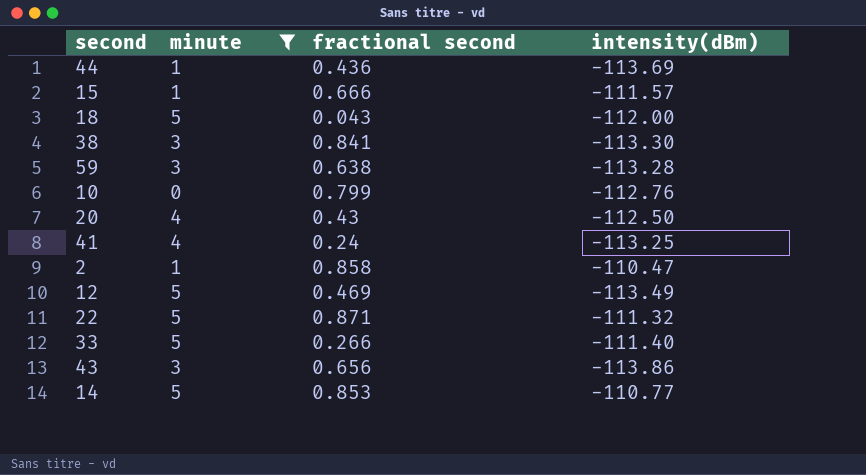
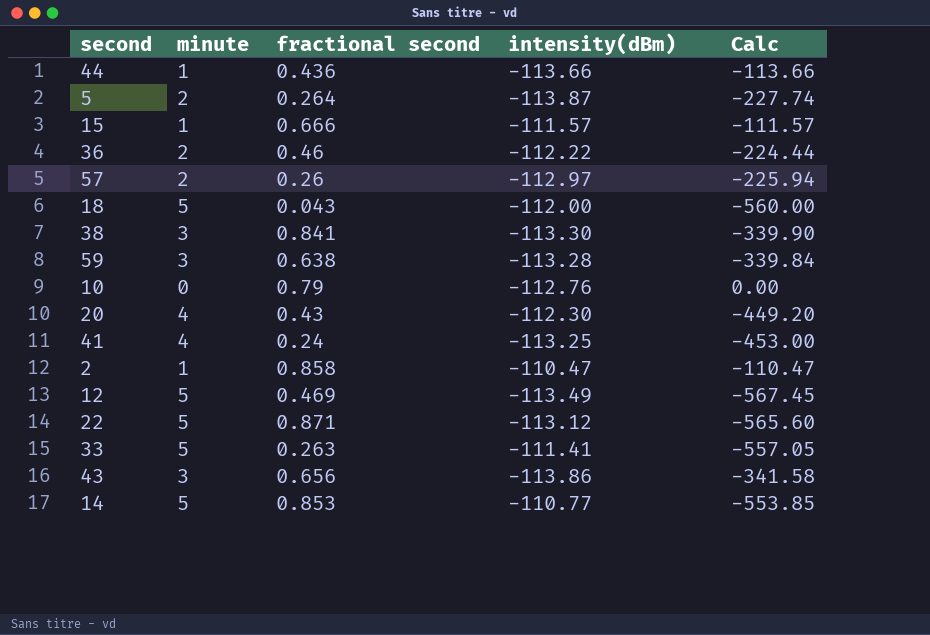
filter: minute != 2 -> none
column Calc | formula: none -> [minute] * [intensity(dBm)]
44 | intensity(dBm): -113.69 -> -113.66
10 | fractional second: 0.799 -> 0.79
20 | intensity(dBm): -112.50 -> -112.30
22 | intensity(dBm): -111.32 -> -113.12
33 | fractional second: 0.266 -> 0.263
33 | intensity(dBm): -111.40 -> -111.41

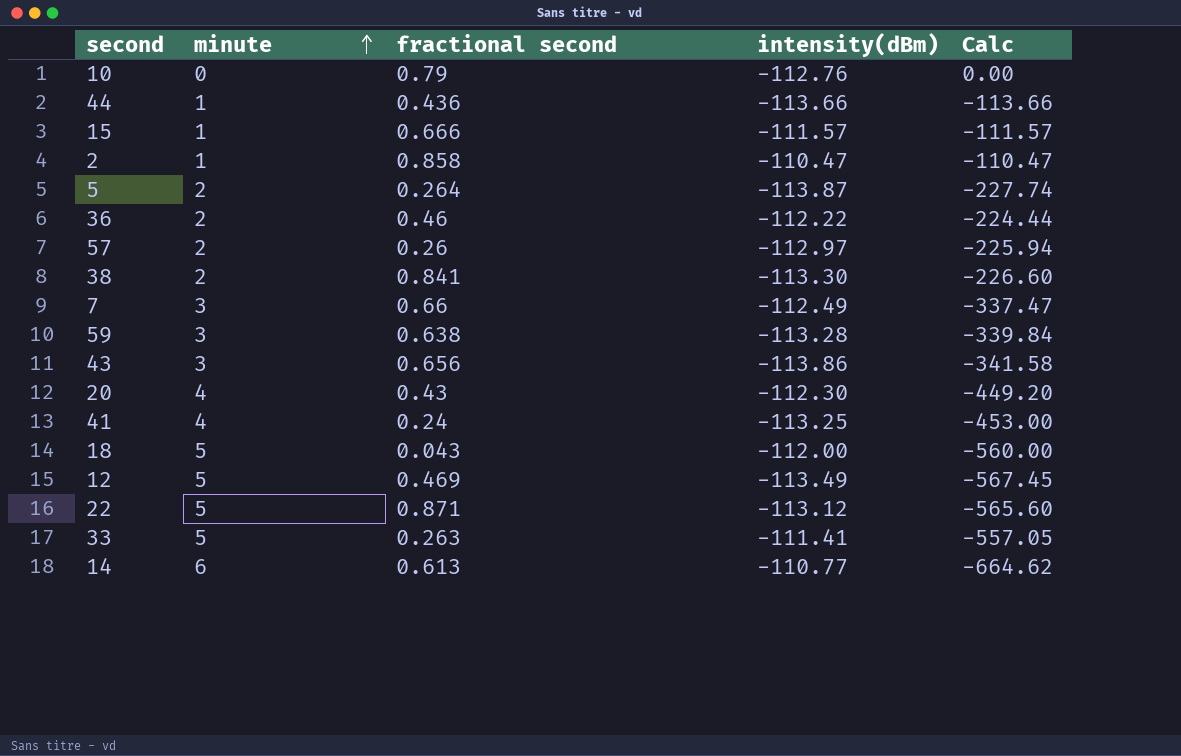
row order: none -> minute ascending
38 | minute: 3 -> 2
38 | Calc: -339.90 -> -226.60
row 7: none -> 3 | 0.66 | -112.49 | -337.47
14 | minute: 5 -> 6
14 | fractional second: 0.853 -> 0.613
14 | Calc: -553.85 -> -664.62

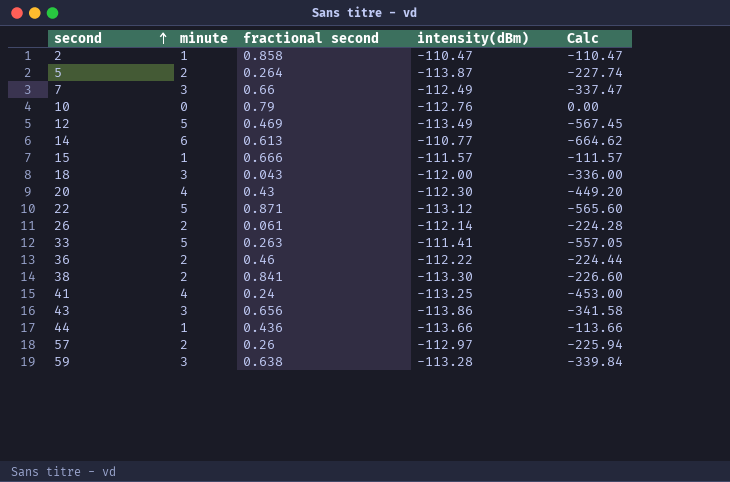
row order: minute ascending -> second ascending
18 | minute: 5 -> 3
18 | Calc: -560.00 -> -336.00
row 26: none -> 2 | 0.061 | -112.14 | -224.28

